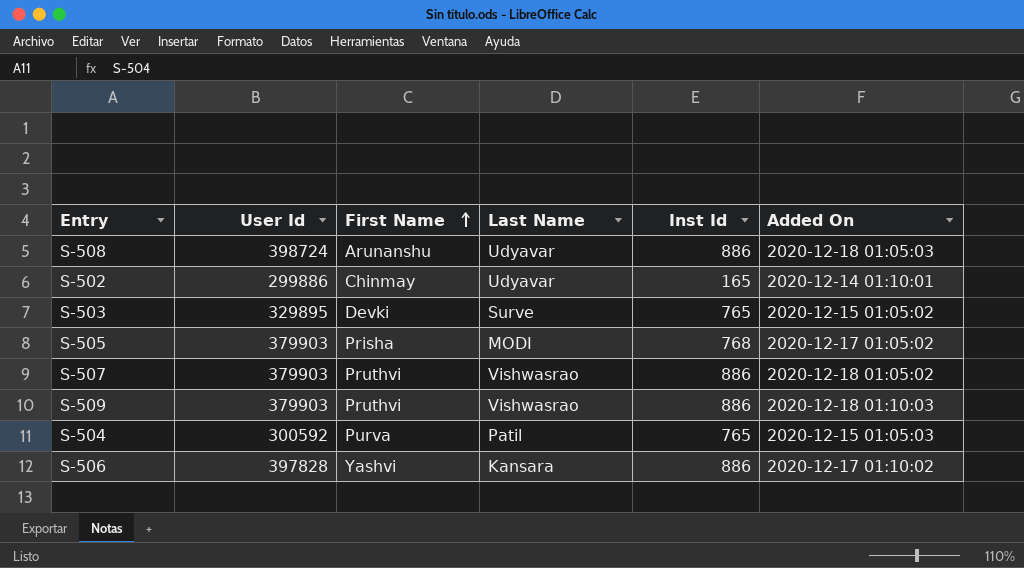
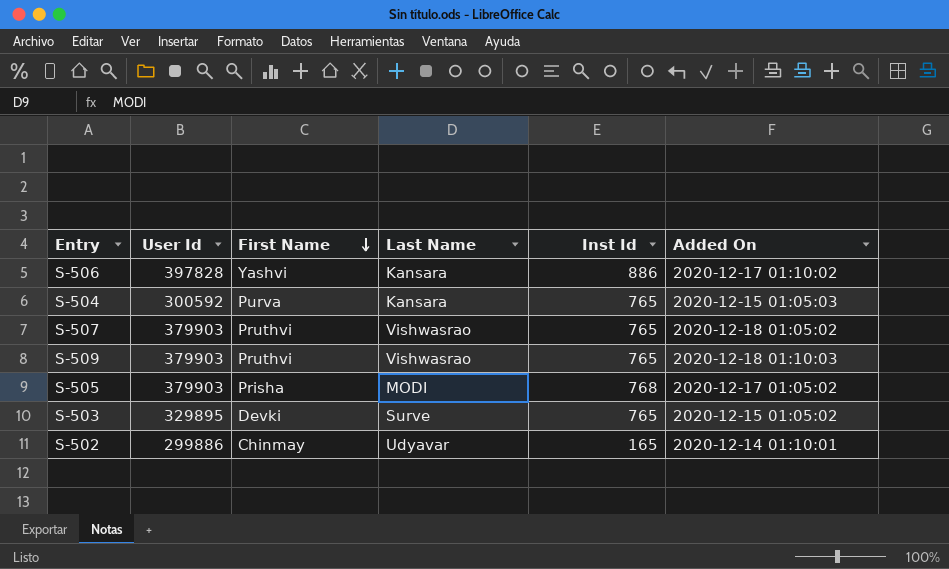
row order: First Name ascending -> First Name descending
row S-508: 398724 | Arunanshu | Udyavar | 886 | 2020-12-18 01:05:03 -> none
S-504 | Last Name: Patil -> Kansara
S-507 | Inst Id: 886 -> 765
S-509 | Inst Id: 886 -> 765

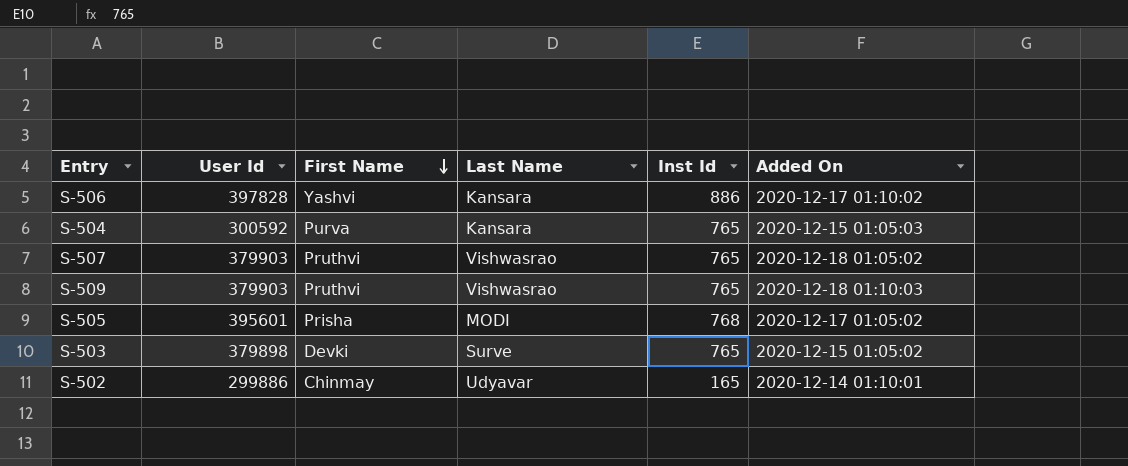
S-505 | User Id: 379903 -> 395601
S-503 | User Id: 329895 -> 379898

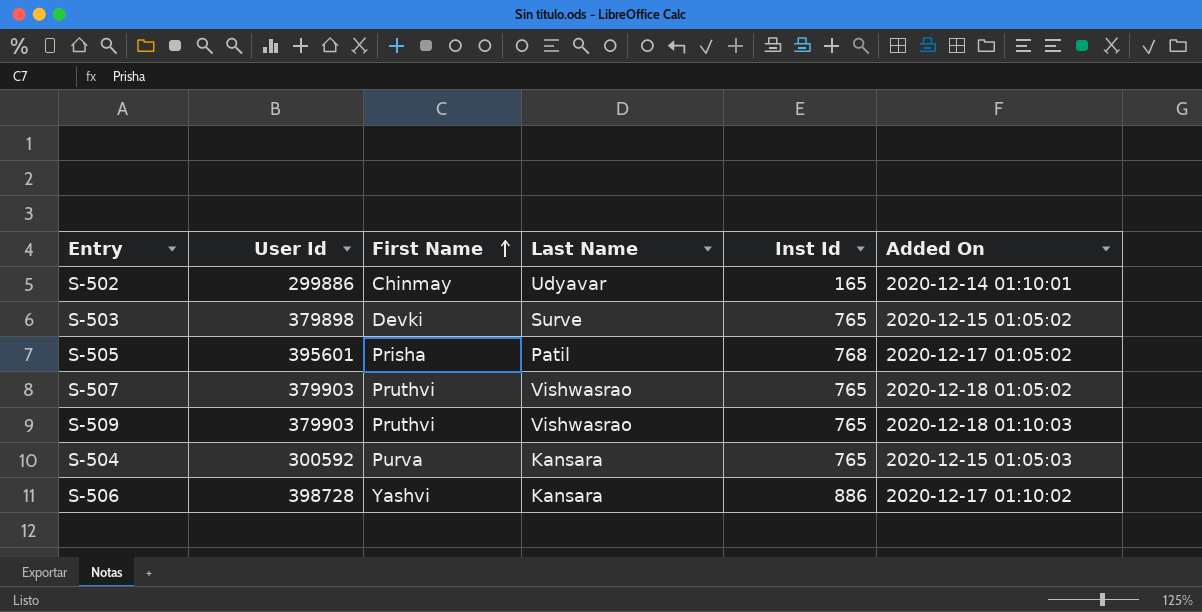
row order: First Name descending -> First Name ascending
S-505 | Last Name: MODI -> Patil
S-506 | User Id: 397828 -> 398728

